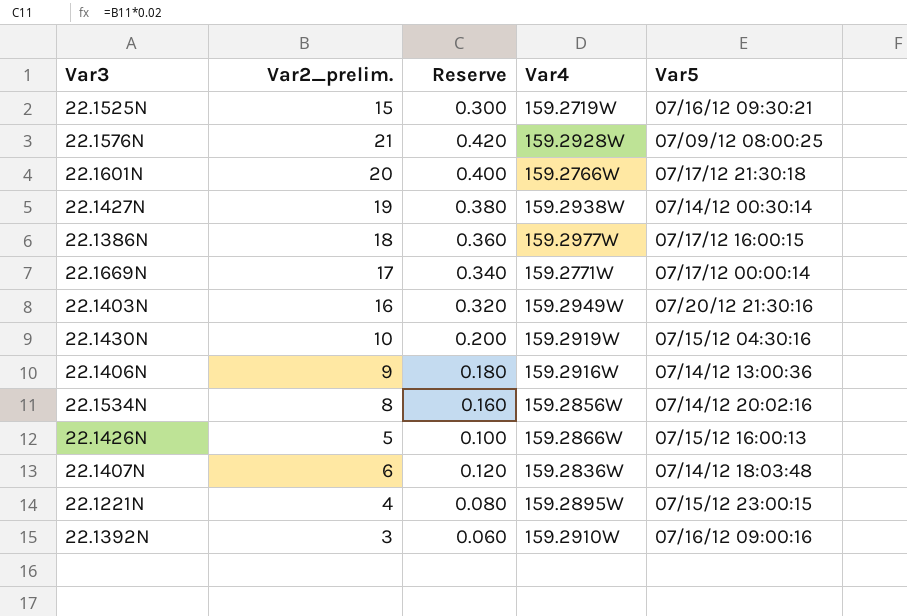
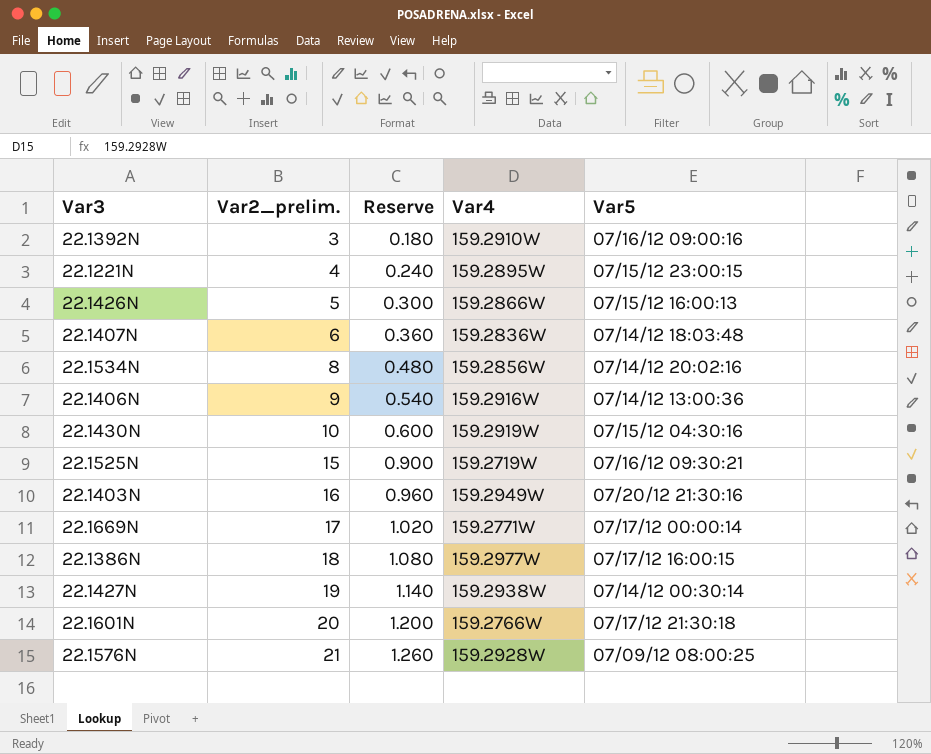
row order: none -> Var2_prelim. ascending
column Reserve | formula: [Var2_prelim.] * 0.02 -> [Var2_prelim.] * 0.06

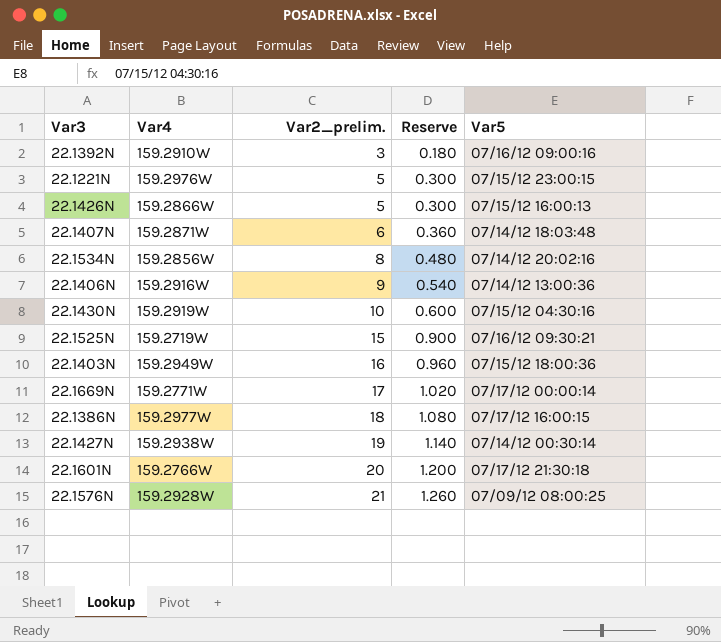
column Var4 | position: 4 -> 2
22.1221N | Var4: 159.2895W -> 159.2976W
22.1221N | Var2_prelim.: 4 -> 5
22.1221N | Reserve: 0.240 -> 0.300
22.1407N | Var4: 159.2836W -> 159.2871W
22.1403N | Var5: 07/20/12 21:30:16 -> 07/15/12 18:00:36

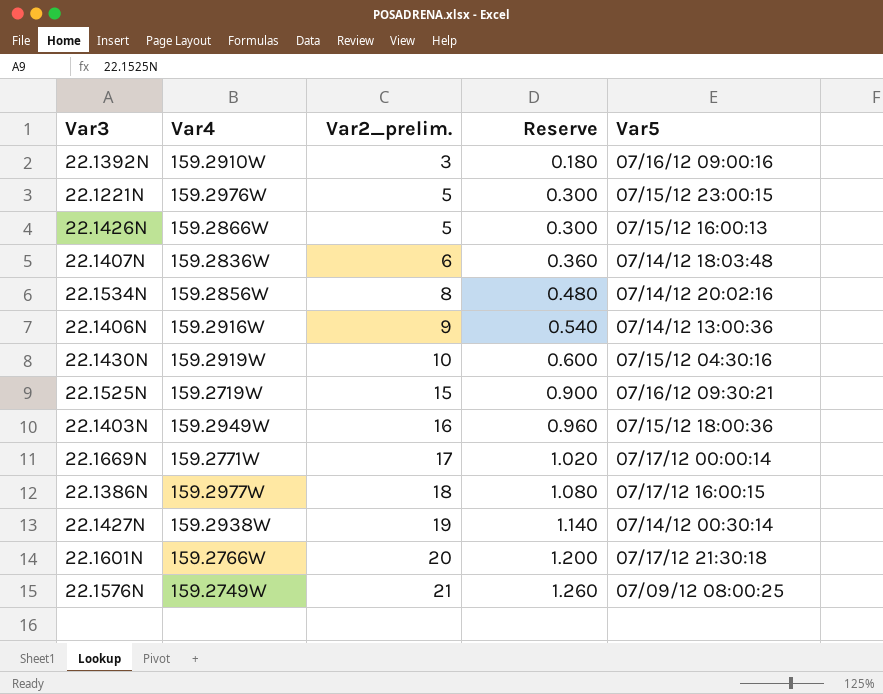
22.1407N | Var4: 159.2871W -> 159.2836W
22.1576N | Var4: 159.2928W -> 159.2749W

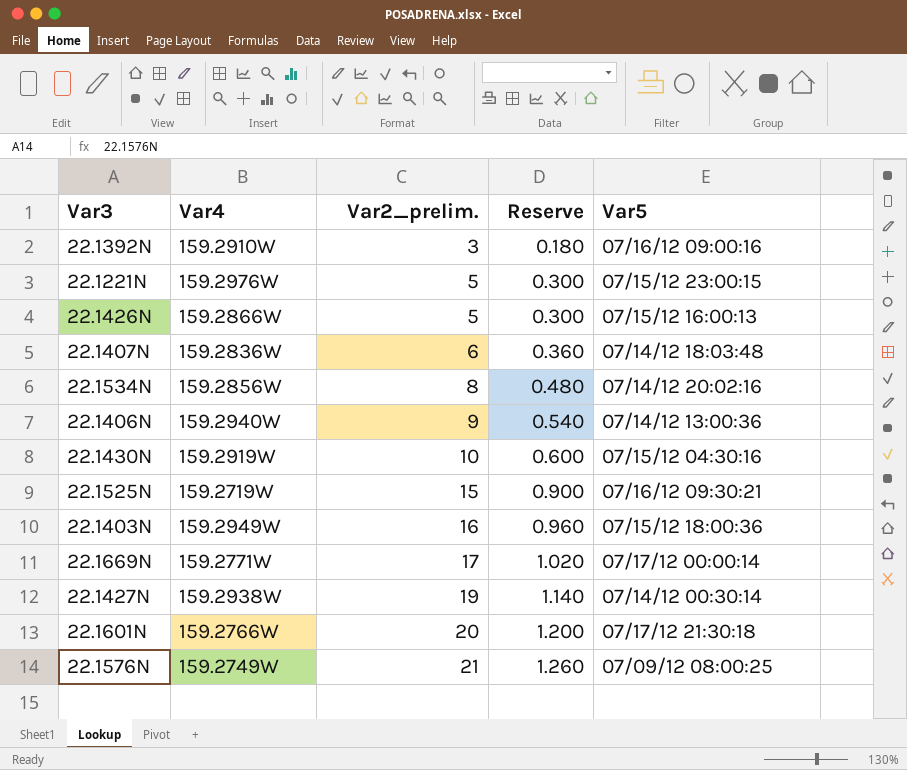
row 22.1386N: 159.2977W | 18 | 1.080 | 07/17/12 16:00:15 -> none
22.1406N | Var4: 159.2916W -> 159.2940W

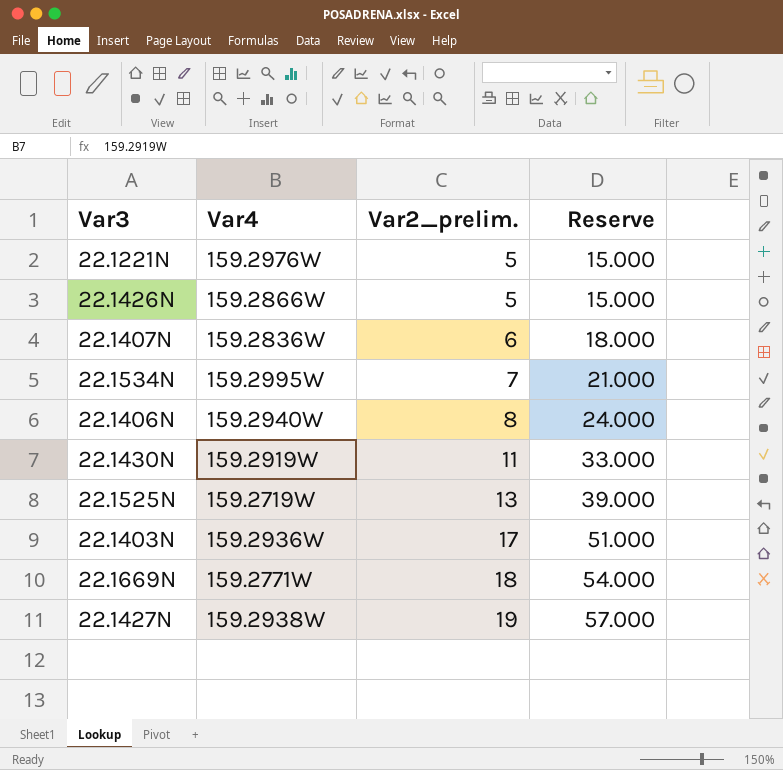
column Var5 | position: 5 -> none
column Reserve | formula: [Var2_prelim.] * 0.06 -> [Var2_prelim.] * 3
row 22.1392N: 159.2910W | 3 | 0.180 | 07/16/12 09:00:16 -> none
row 22.1601N: 159.2766W | 20 | 1.200 | 07/17/12 21:30:18 -> none
row 22.1576N: 159.2749W | 21 | 1.260 | 07/09/12 08:00:25 -> none
22.1534N | Var4: 159.2856W -> 159.2995W
22.1534N | Var2_prelim.: 8 -> 7
22.1406N | Var2_prelim.: 9 -> 8
22.1430N | Var2_prelim.: 10 -> 11
22.1525N | Var2_prelim.: 15 -> 13
22.1403N | Var4: 159.2949W -> 159.2936W
22.1403N | Var2_prelim.: 16 -> 17
22.1669N | Var2_prelim.: 17 -> 18

